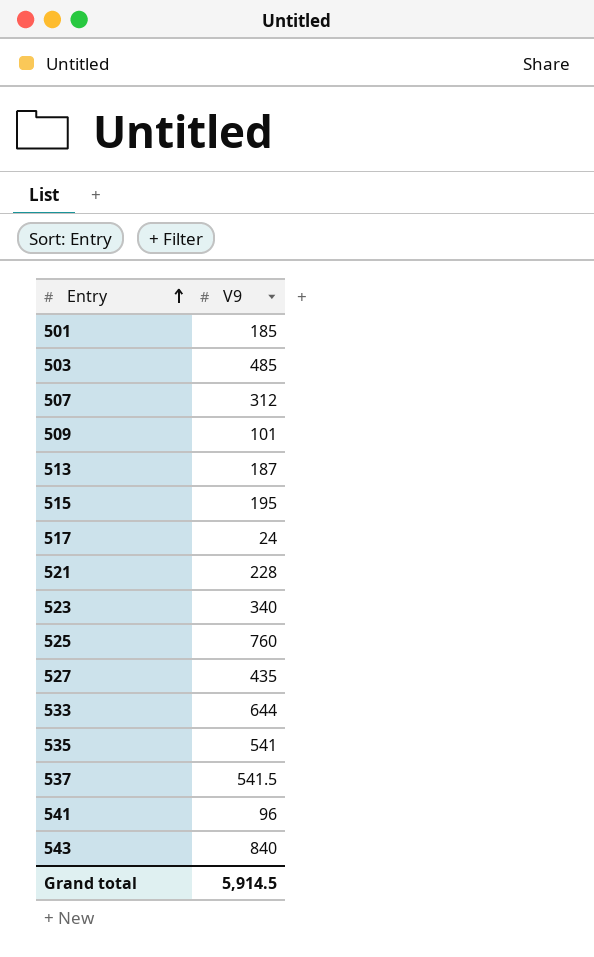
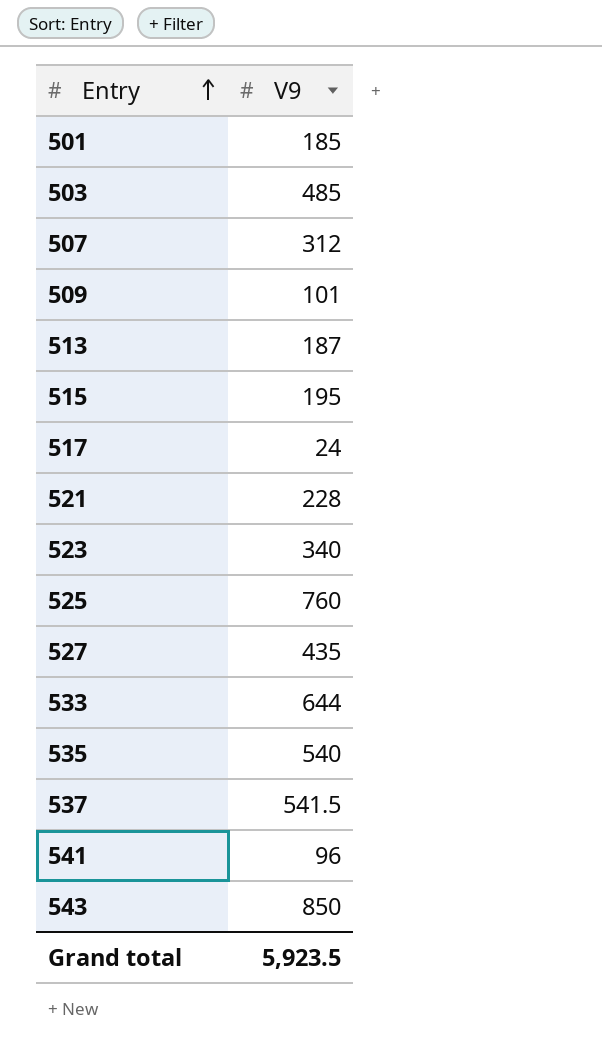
535 | V9: 541 -> 540
543 | V9: 840 -> 850
Grand total | V9: 5,914.5 -> 5,923.5

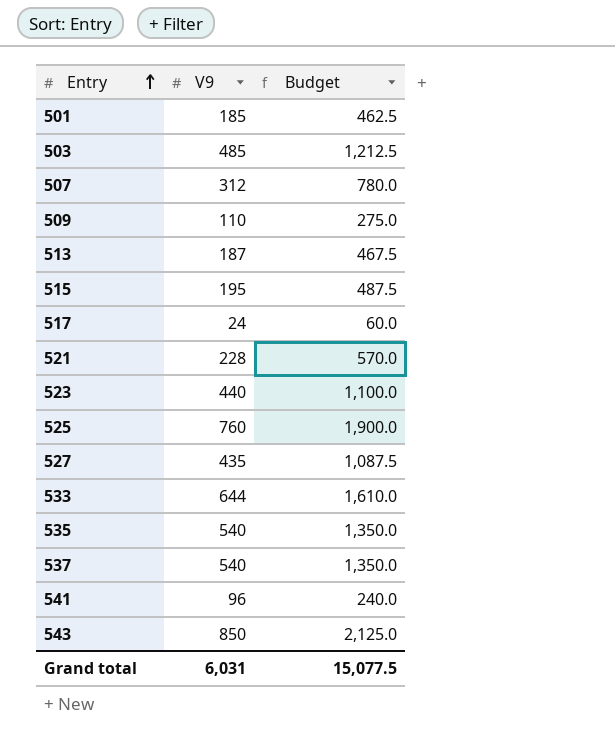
column Budget | formula: none -> [V9] * 2.5
509 | V9: 101 -> 110
523 | V9: 340 -> 440
537 | V9: 541.5 -> 540
Grand total | V9: 5,923.5 -> 6,031

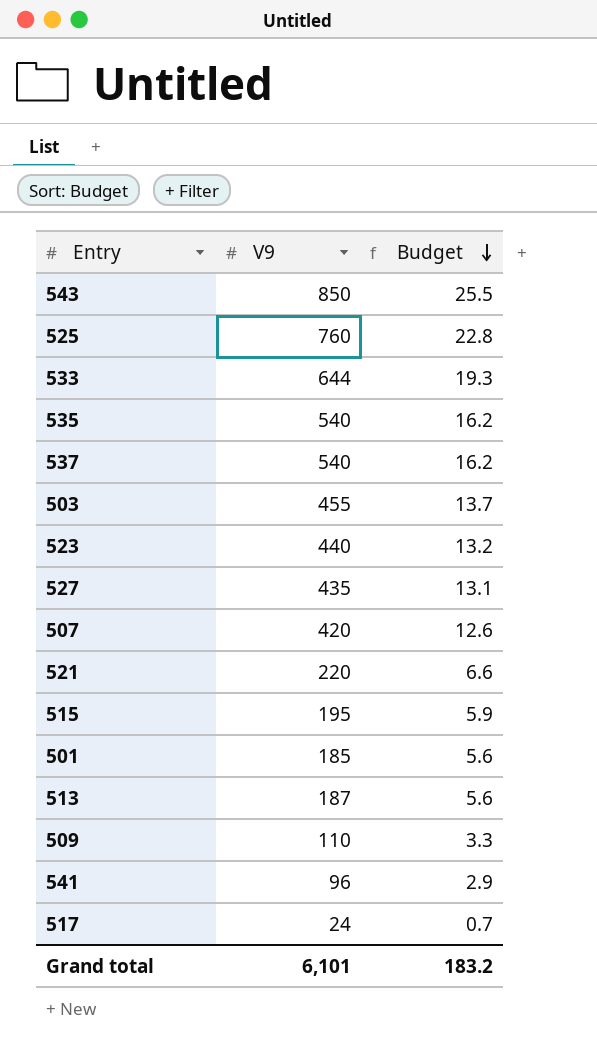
row order: Entry ascending -> Budget descending
column Budget | formula: [V9] * 2.5 -> [V9] * 0.03
503 | V9: 485 -> 455
507 | V9: 312 -> 420
521 | V9: 228 -> 220
Grand total | V9: 6,031 -> 6,101
Grand total | Budget: 15,077.5 -> 183.2

